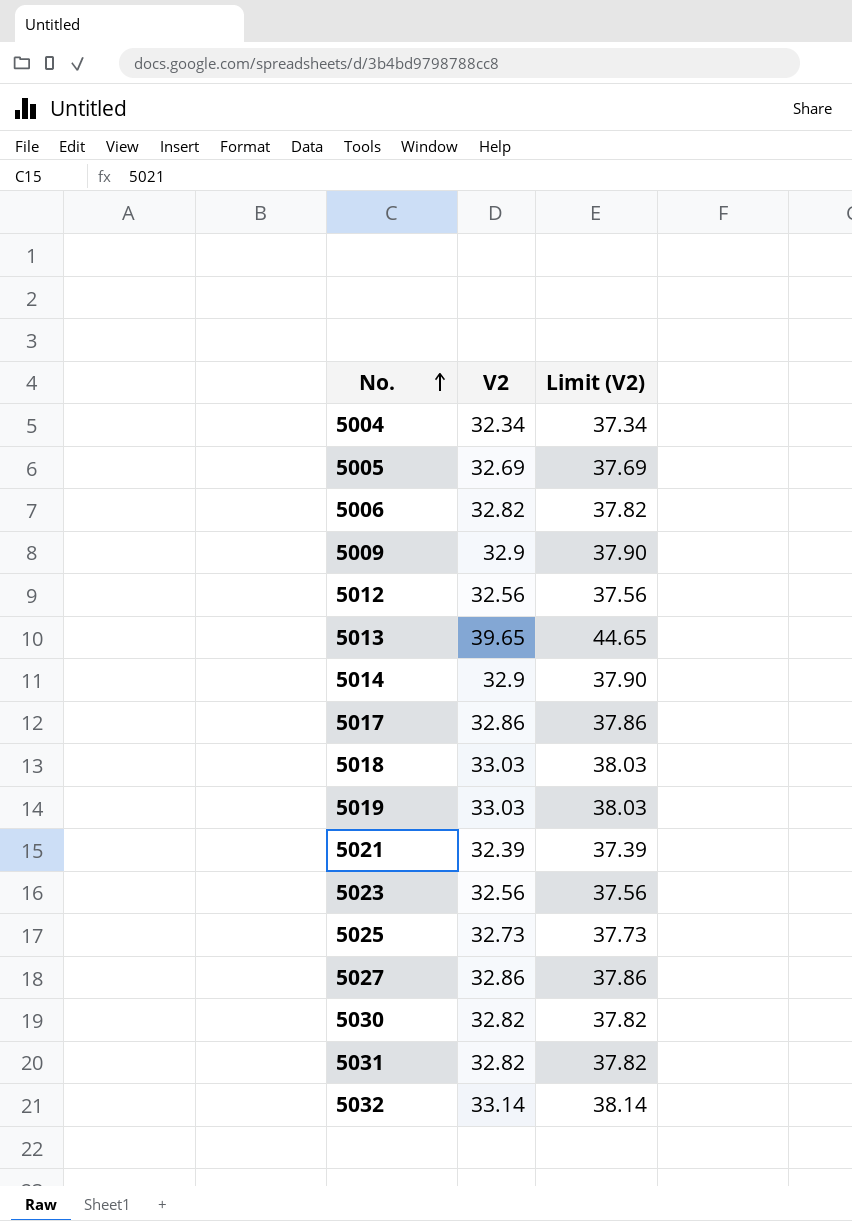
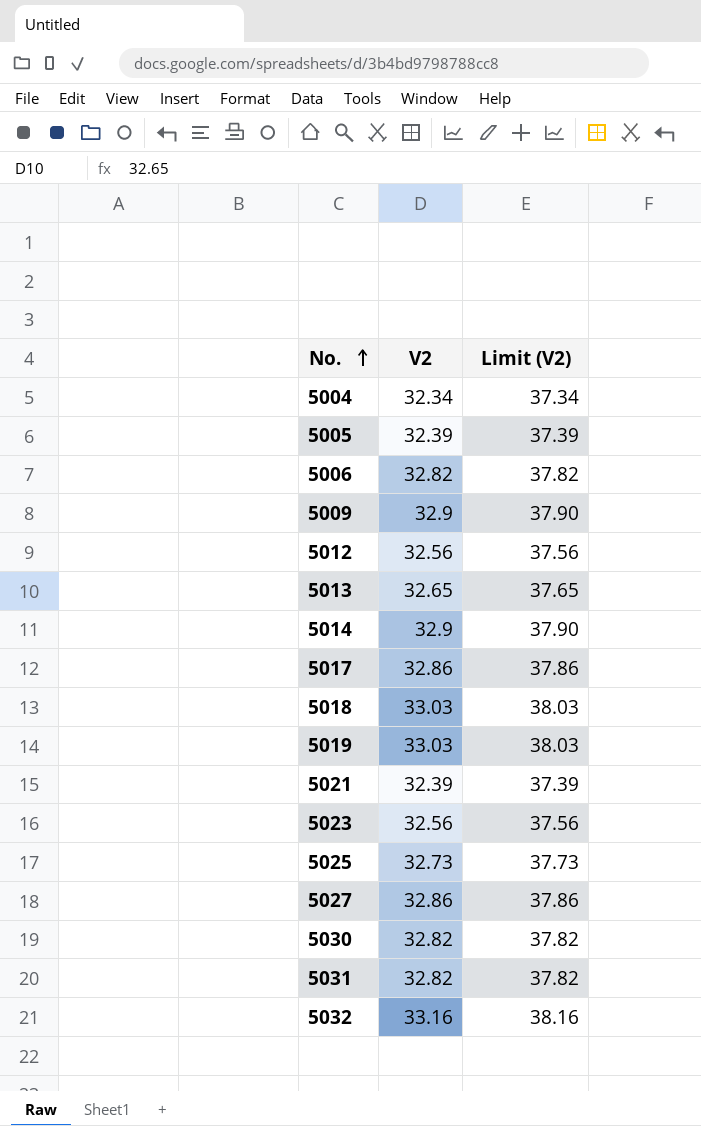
5005 | V2: 32.69 -> 32.39
5005 | Limit (V2): 37.69 -> 37.39
5013 | V2: 39.65 -> 32.65
5013 | Limit (V2): 44.65 -> 37.65
5032 | V2: 33.14 -> 33.16
5032 | Limit (V2): 38.14 -> 38.16

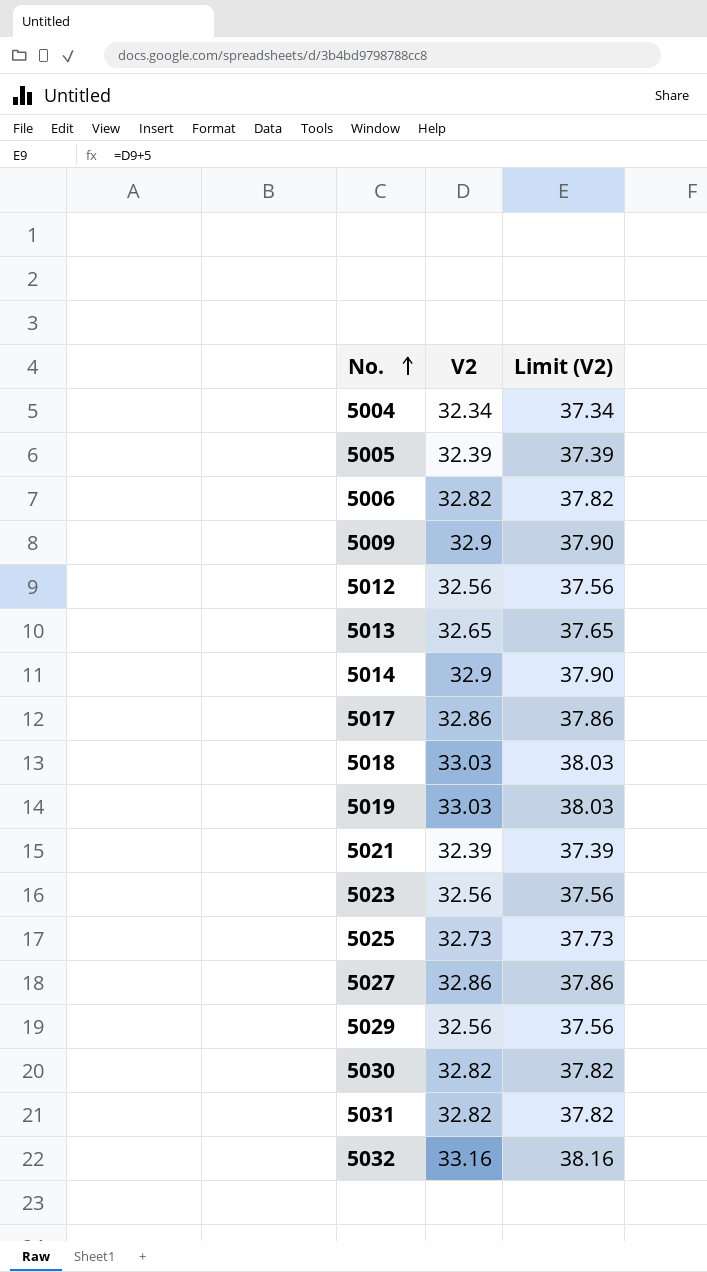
row 5029: none -> 32.56 | 37.56

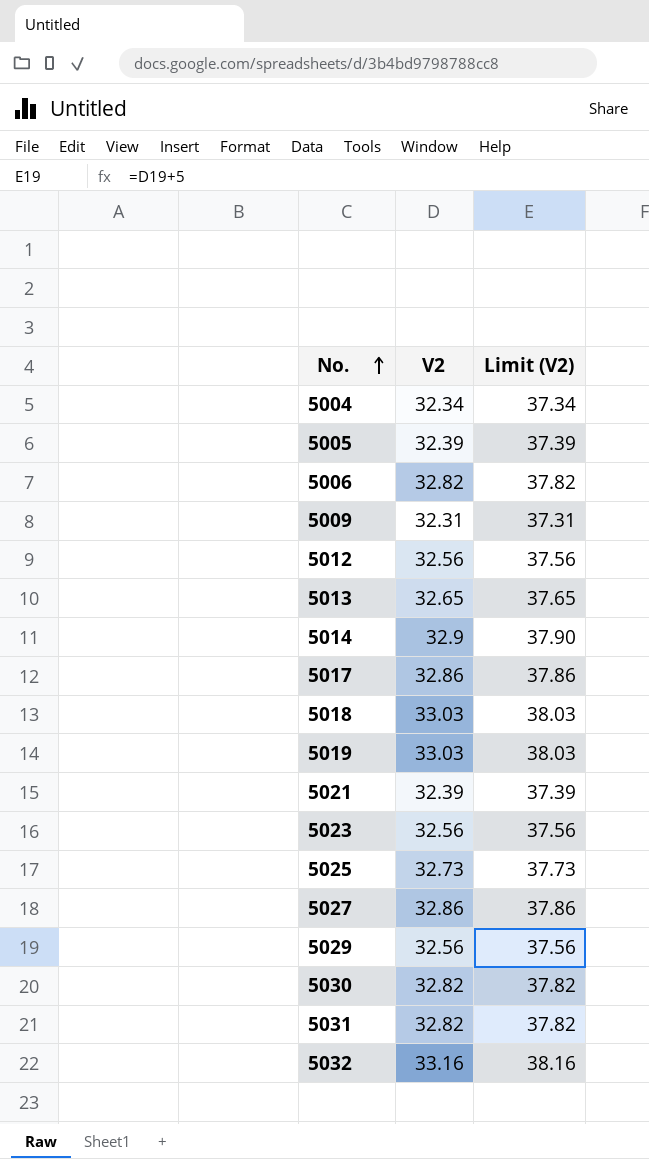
5009 | V2: 32.9 -> 32.31
5009 | Limit (V2): 37.90 -> 37.31

